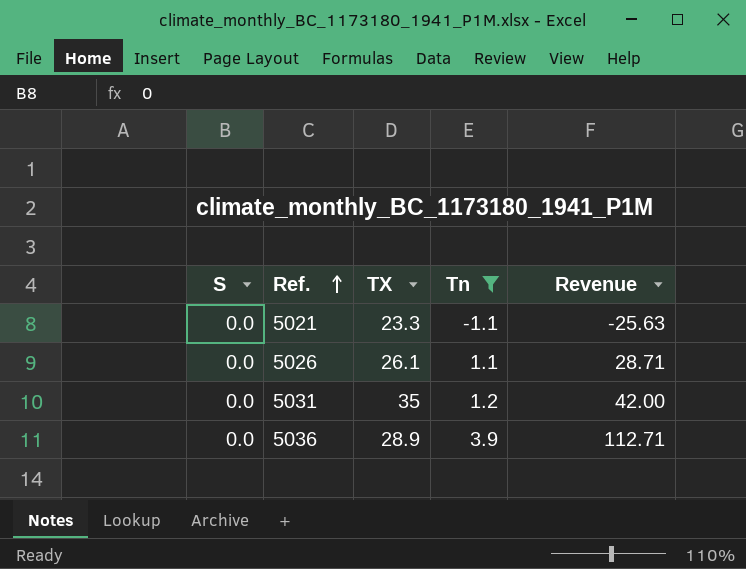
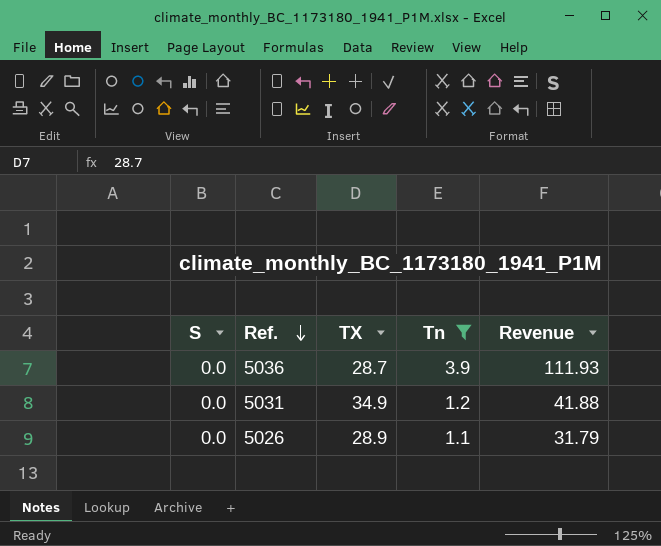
row order: Ref. ascending -> Ref. descending
row 5021: 0.0 | 23.3 | -1.1 | -25.63 -> none
5036 | TX: 28.9 -> 28.7
5036 | Revenue: 112.71 -> 111.93
5031 | TX: 35 -> 34.9
5031 | Revenue: 42.00 -> 41.88
5026 | TX: 26.1 -> 28.9
5026 | Revenue: 28.71 -> 31.79

